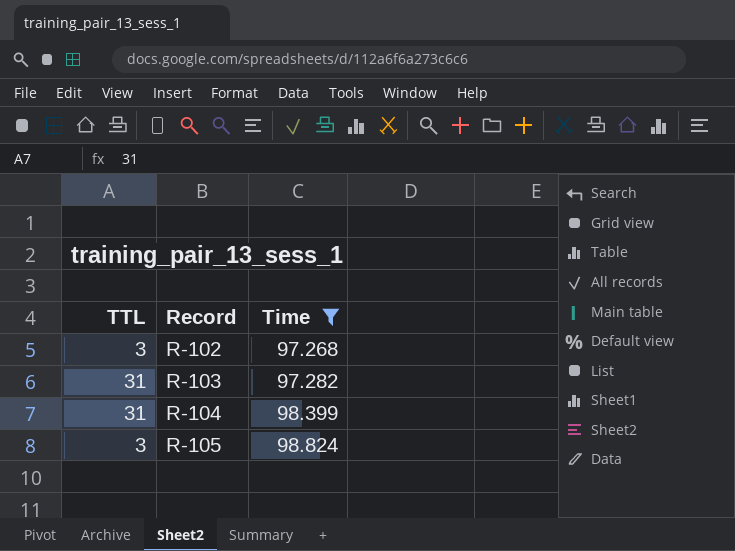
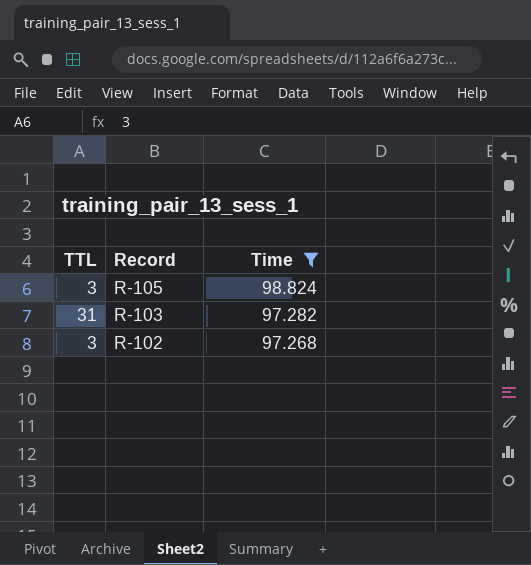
row order: Record ascending -> Record descending
row R-104: 31 | 98.399 -> none

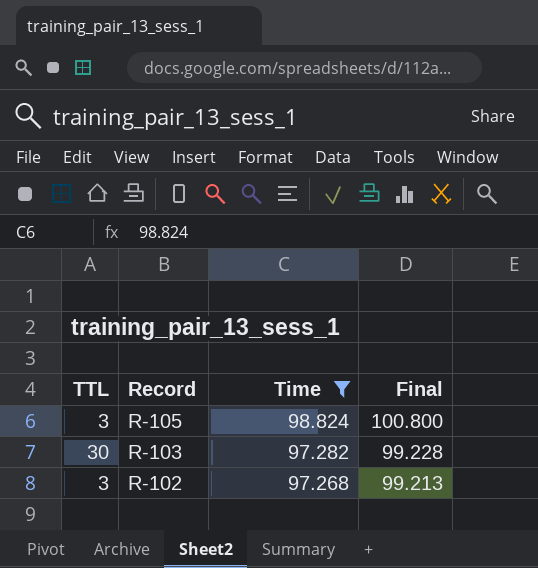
column Final | formula: none -> [Time] * 1.02
R-103 | TTL: 31 -> 30

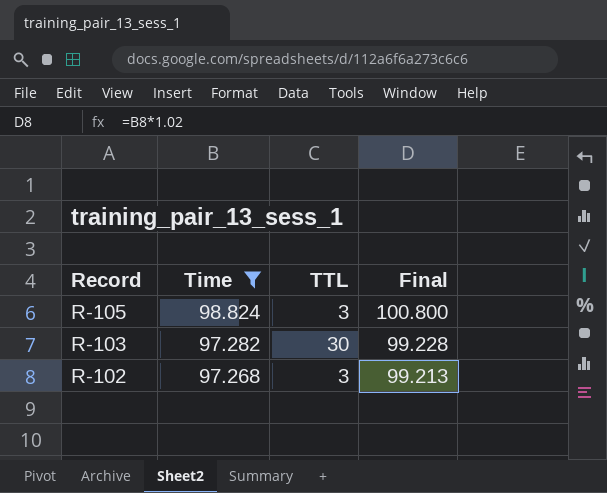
column TTL | position: 1 -> 3

